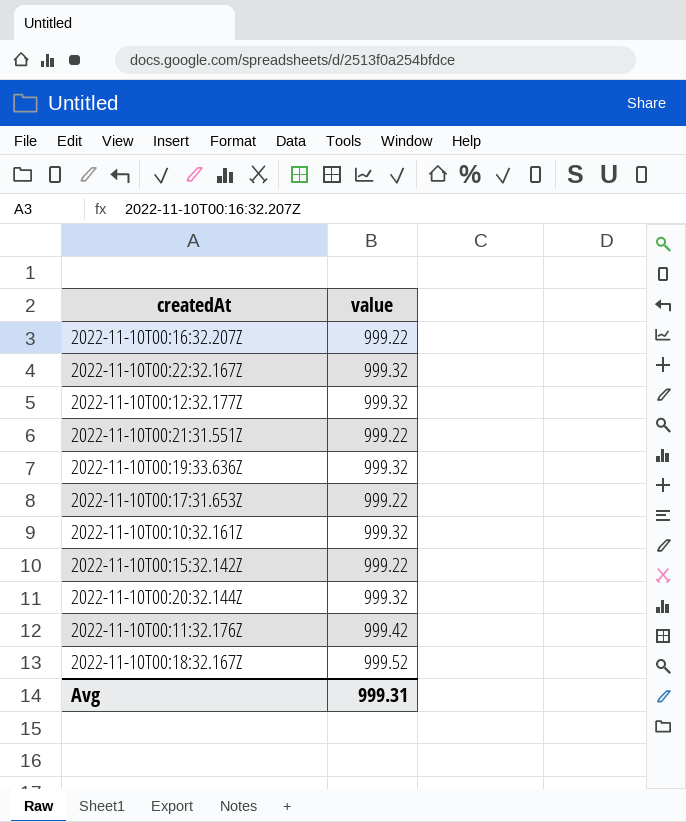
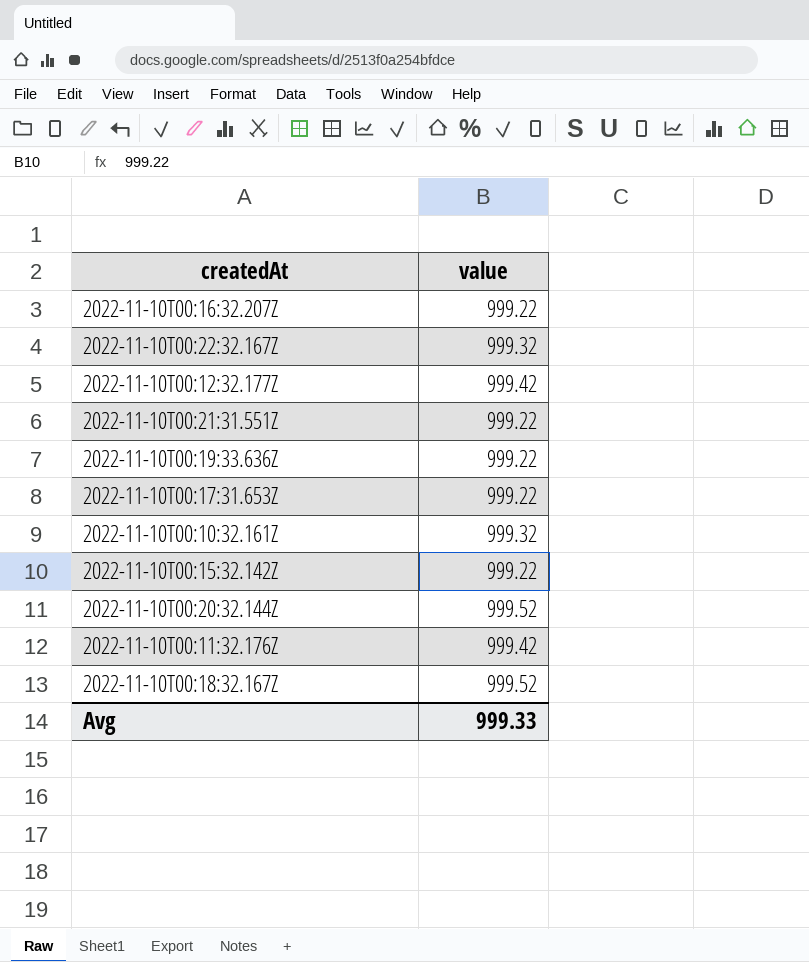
2022-11-10T00:12:32.177Z | value: 999.32 -> 999.42
2022-11-10T00:19:33.636Z | value: 999.32 -> 999.22
2022-11-10T00:20:32.144Z | value: 999.32 -> 999.52
Avg | value: 999.31 -> 999.33

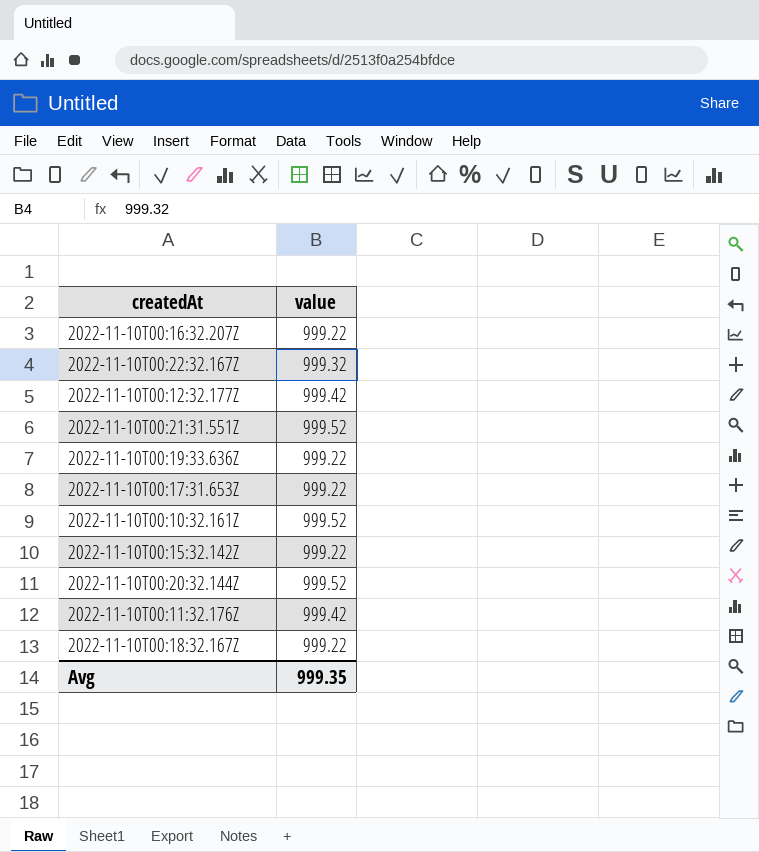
2022-11-10T00:21:31.551Z | value: 999.22 -> 999.52
2022-11-10T00:10:32.161Z | value: 999.32 -> 999.52
2022-11-10T00:18:32.167Z | value: 999.52 -> 999.22
Avg | value: 999.33 -> 999.35

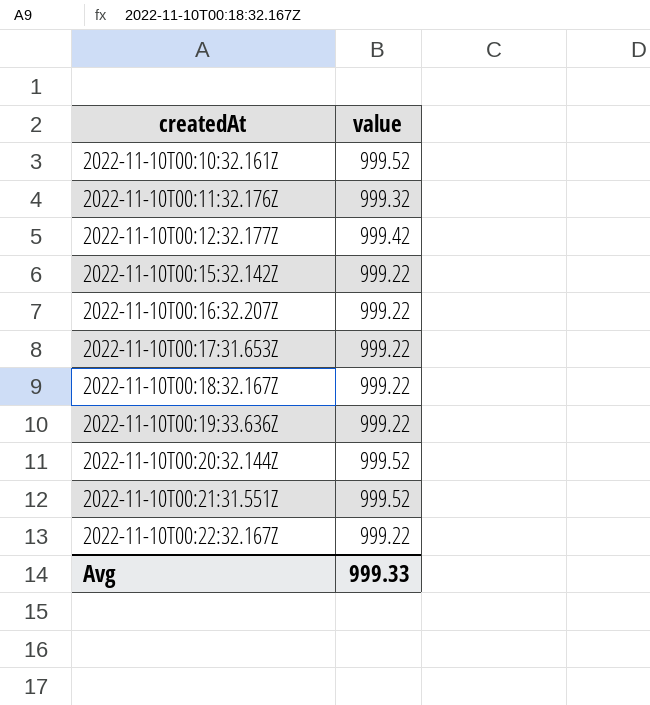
row order: none -> createdAt ascending
2022-11-10T00:11:32.176Z | value: 999.42 -> 999.32
2022-11-10T00:22:32.167Z | value: 999.32 -> 999.22
Avg | value: 999.35 -> 999.33

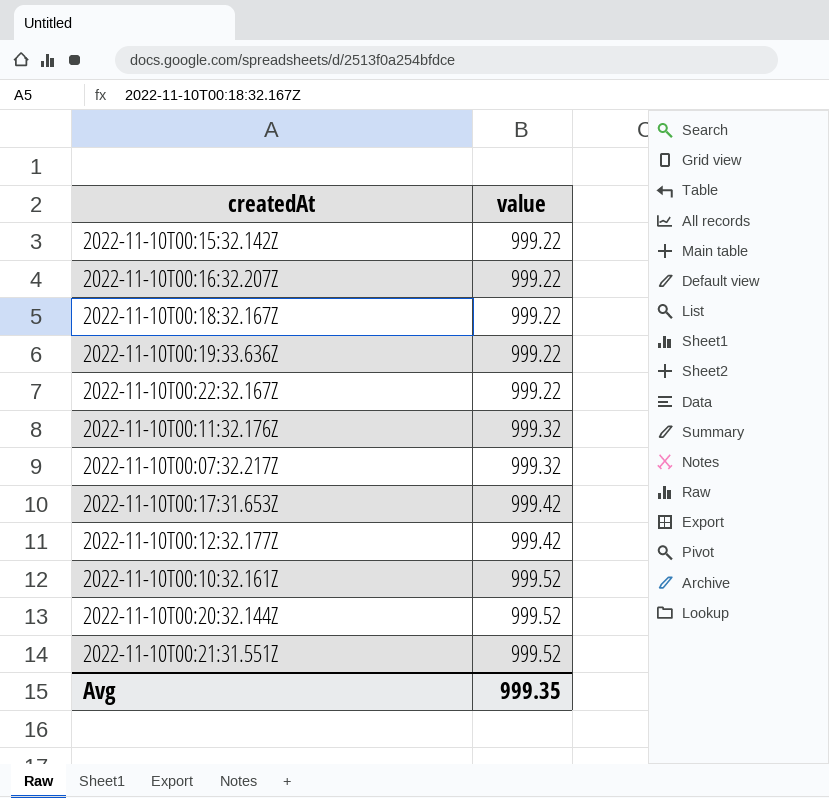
row order: createdAt ascending -> value ascending
row 2022-11-10T00:07:32.217Z: none -> 999.32
2022-11-10T00:17:31.653Z | value: 999.22 -> 999.42
Avg | value: 999.33 -> 999.35

